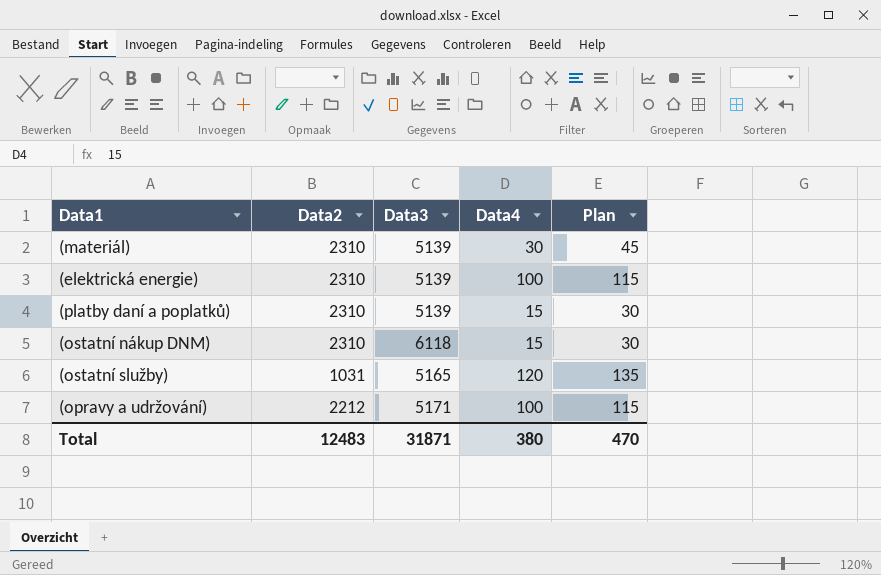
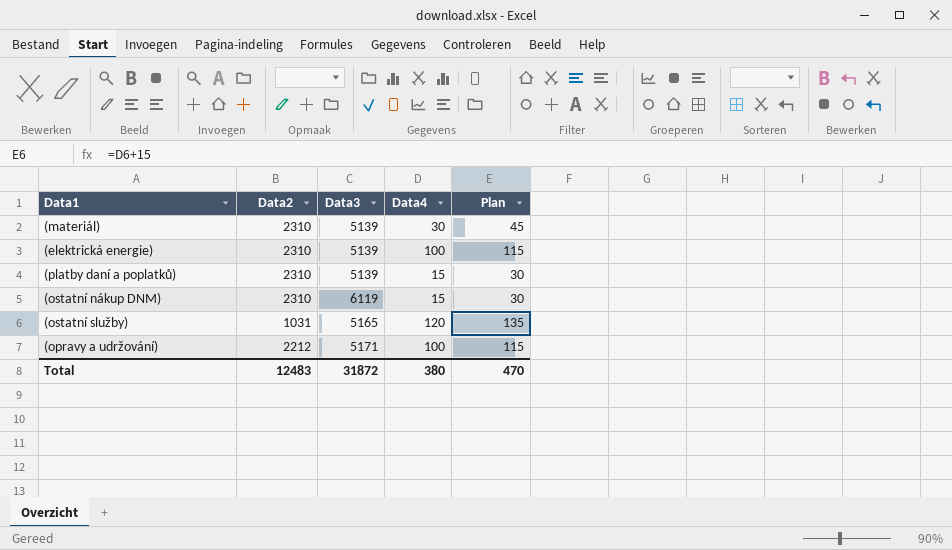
(ostatní nákup DNM) | Data3: 6118 -> 6119
Total | Data3: 31871 -> 31872

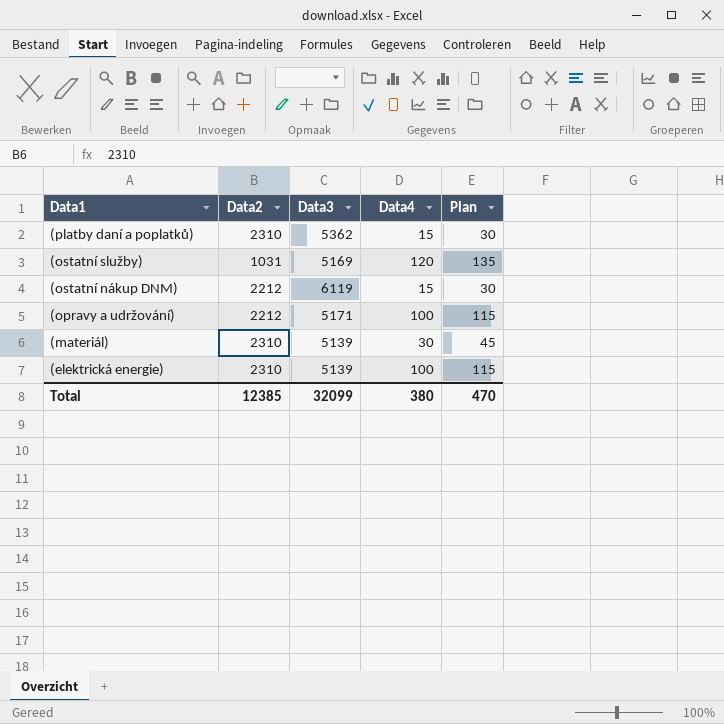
row order: none -> Data1 descending
(platby daní a poplatků) | Data3: 5139 -> 5362
(ostatní služby) | Data3: 5165 -> 5169
(ostatní nákup DNM) | Data2: 2310 -> 2212
Total | Data2: 12483 -> 12385
Total | Data3: 31872 -> 32099

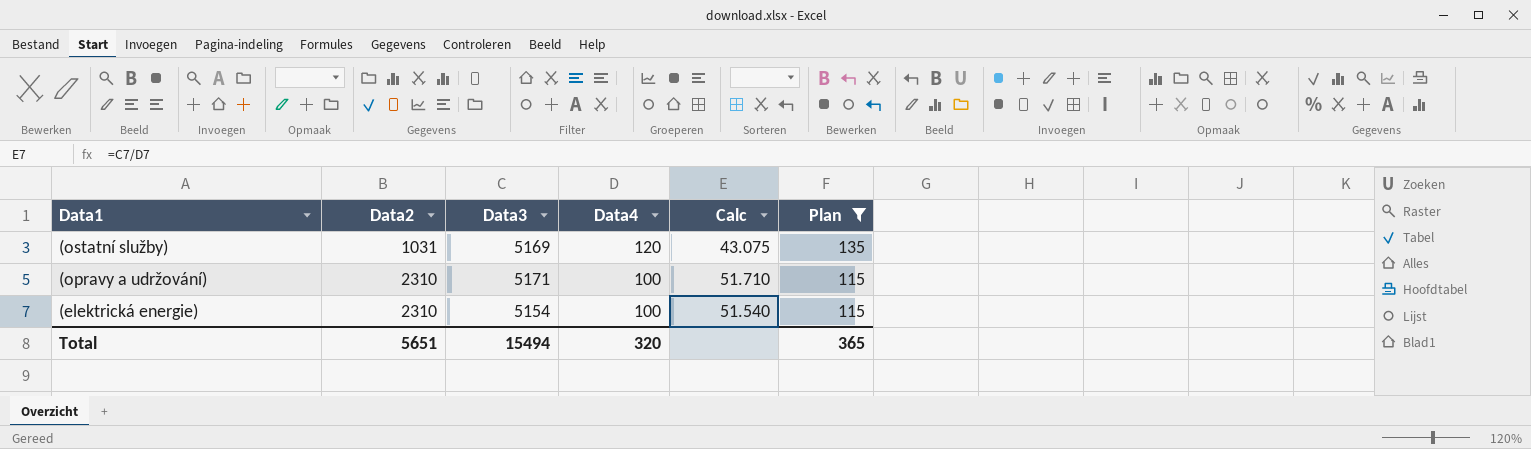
filter: none -> Plan >= 115
column Calc | formula: none -> [Data3] / [Data4]
(opravy a udržování) | Data2: 2212 -> 2310
(elektrická energie) | Data3: 5139 -> 5154
Total | Data2: 12385 -> 5651
Total | Data3: 32099 -> 15494
Total | Data4: 380 -> 320
Total | Plan: 470 -> 365

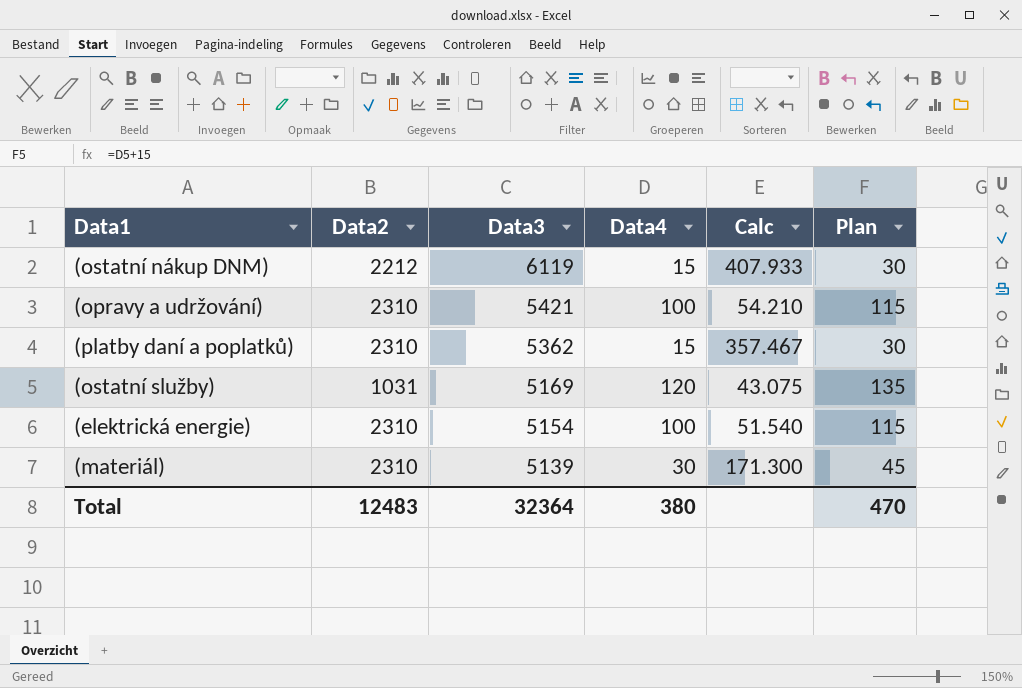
filter: Plan >= 115 -> none
row order: Data1 descending -> Data3 descending
(opravy a udržování) | Data3: 5171 -> 5421
(opravy a udržování) | Calc: 51.710 -> 54.210
Total | Data2: 5651 -> 12483
Total | Data3: 15494 -> 32364
Total | Data4: 320 -> 380
Total | Plan: 365 -> 470

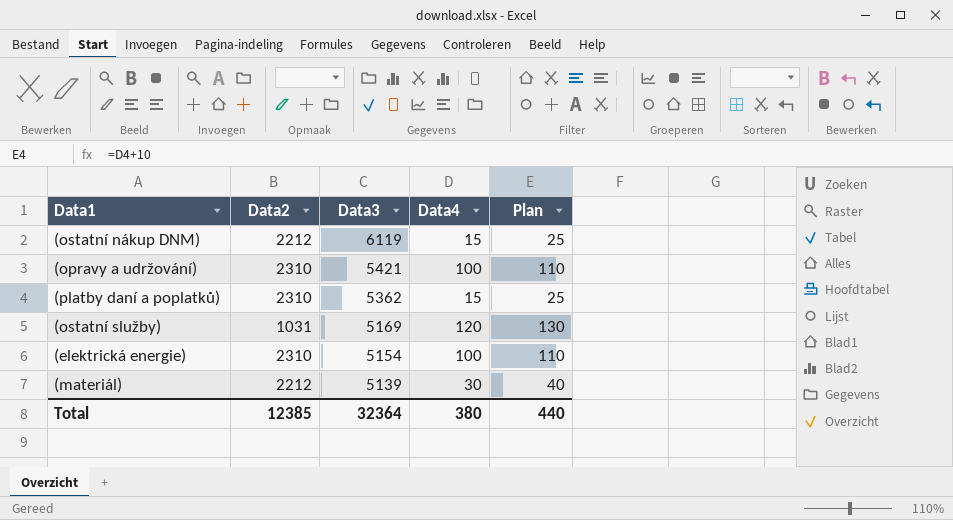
column Calc | formula: [Data3] / [Data4] -> none
column Plan | formula: [Data4] + 15 -> [Data4] + 10
(materiál) | Data2: 2310 -> 2212
Total | Data2: 12483 -> 12385
Total | Plan: 470 -> 440

